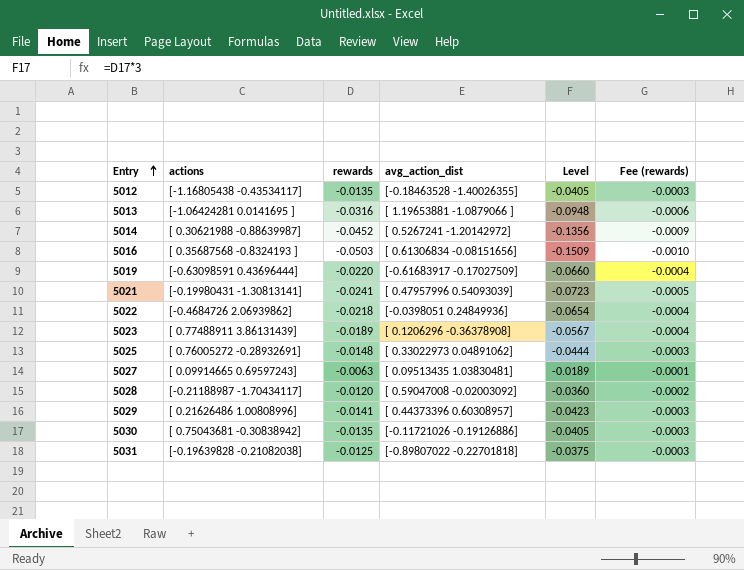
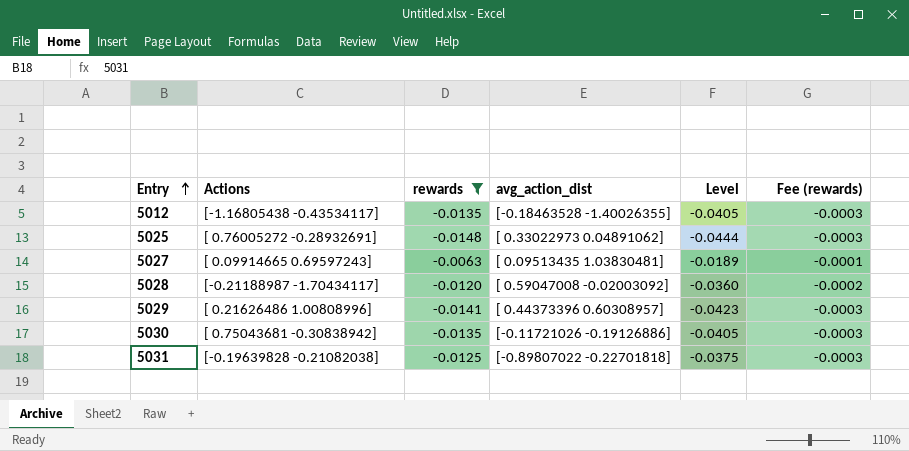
filter: none -> rewards >= -0.0148
column name: actions -> Actions

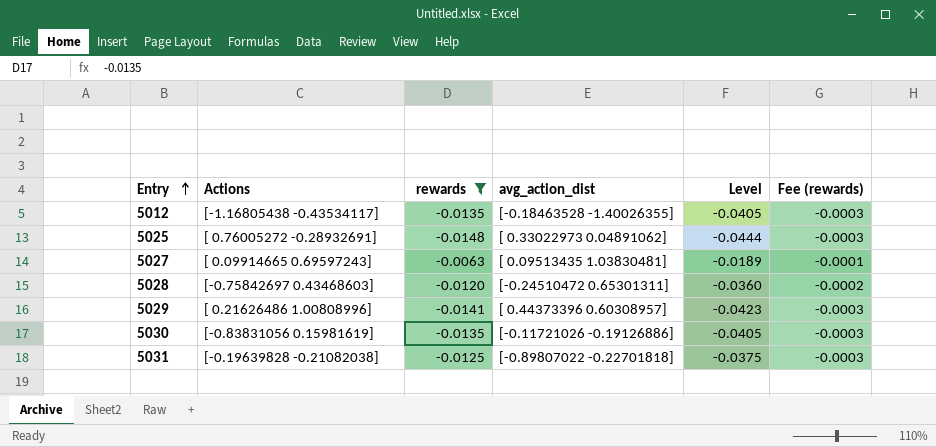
5028 | Actions: [-0.21188987 -1.70434117] -> [-0.75842697 0.43468603]
5028 | avg_action_dist: [ 0.59047008 -0.02003092] -> [-0.24510472 0.65301311]
5030 | Actions: [ 0.75043681 -0.30838942] -> [-0.83831056 0.15981619]

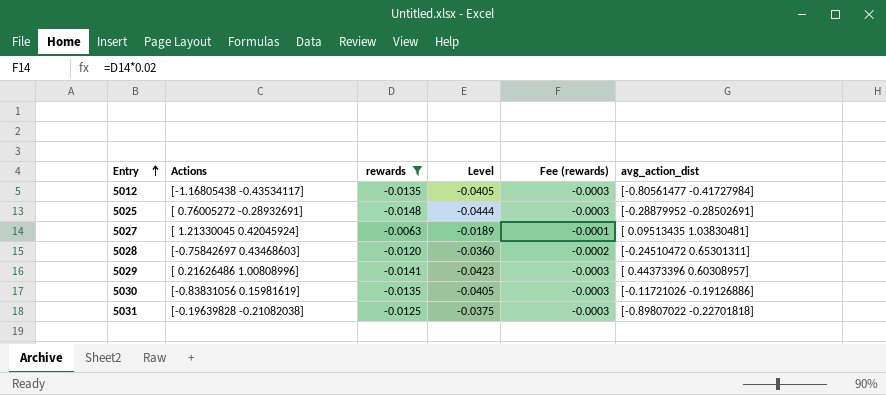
column avg_action_dist | position: 4 -> 6
5012 | avg_action_dist: [-0.18463528 -1.40026355] -> [-0.80561477 -0.41727984]
5025 | avg_action_dist: [ 0.33022973 0.04891062] -> [-0.28879952 -0.28502691]
5027 | Actions: [ 0.09914665 0.69597243] -> [ 1.21330045 0.42045924]

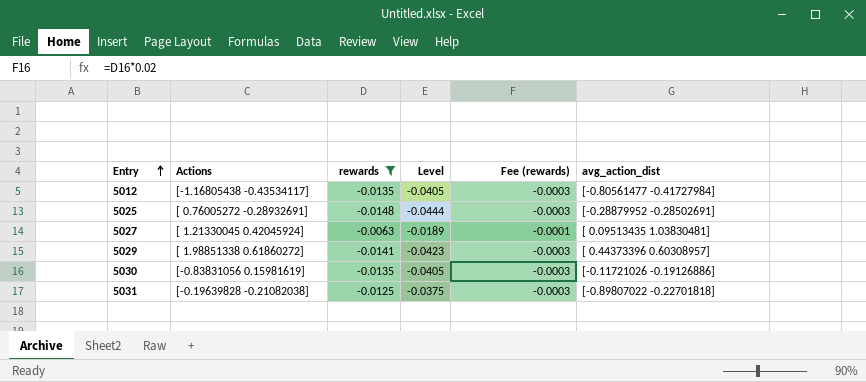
row 5028: [-0.75842697 0.43468603] | -0.0120 | -0.0360 | -0.0002 | [-0.24510472 0.65301311] -> none
5029 | Actions: [ 0.21626486 1.00808996] -> [ 1.98851338 0.61860272]

